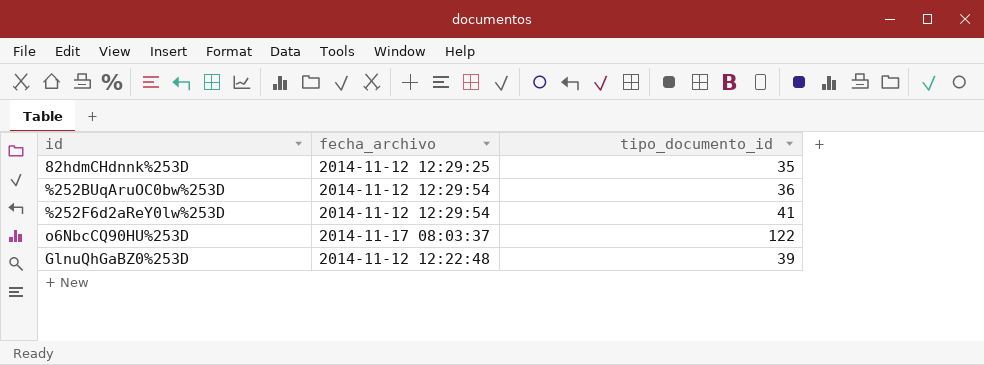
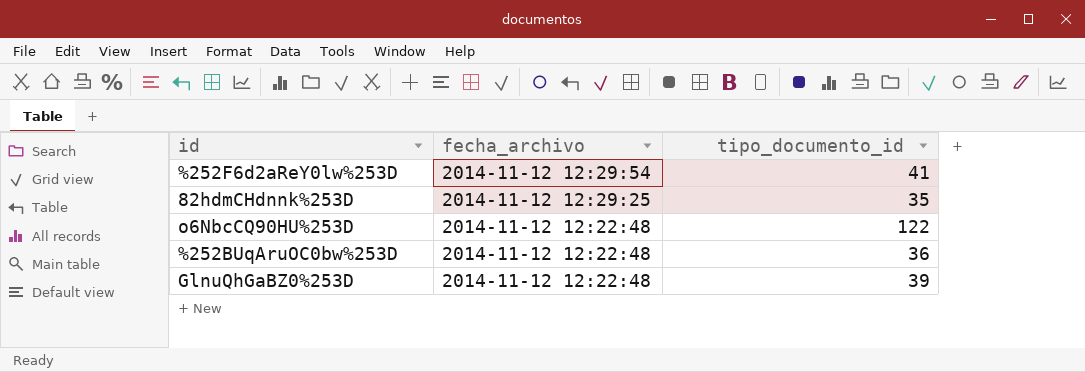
row order: none -> fecha_archivo descending
o6NbcCQ90HU%253D | fecha_archivo: 2014-11-17 08:03:37 -> 2014-11-12 12:22:48
%252BUqAruOC0bw%253D | fecha_archivo: 2014-11-12 12:29:54 -> 2014-11-12 12:22:48

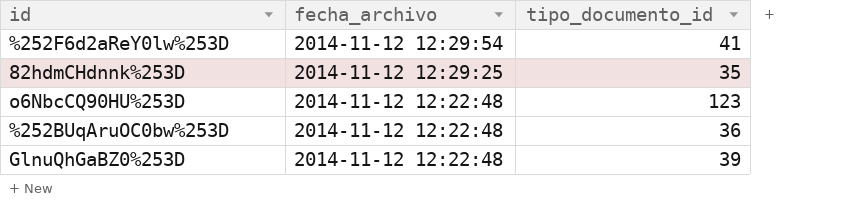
o6NbcCQ90HU%253D | tipo_documento_id: 122 -> 123

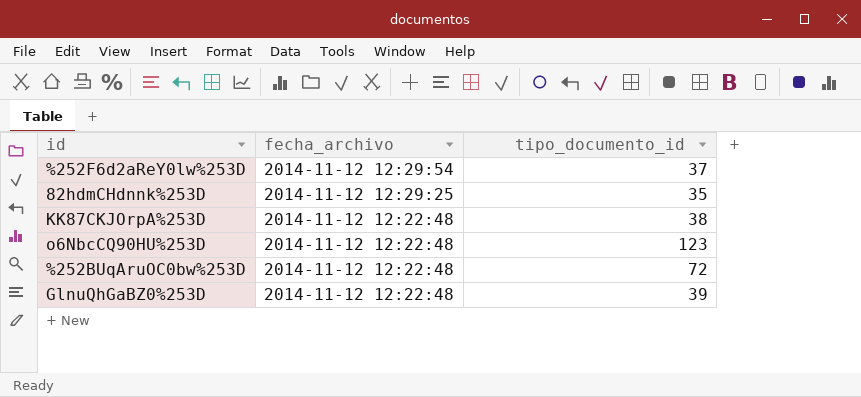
%252F6d2aReY0lw%253D | tipo_documento_id: 41 -> 37
row KK87CKJOrpA%253D: none -> 2014-11-12 12:22:48 | 38
%252BUqAruOC0bw%253D | tipo_documento_id: 36 -> 72

